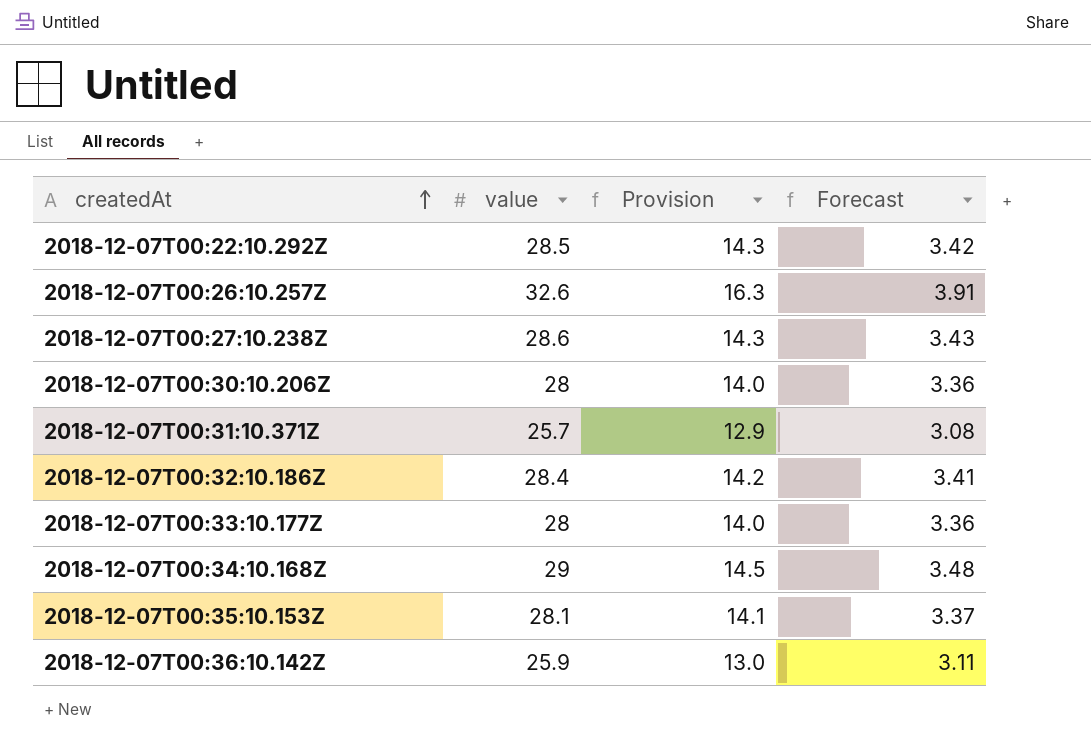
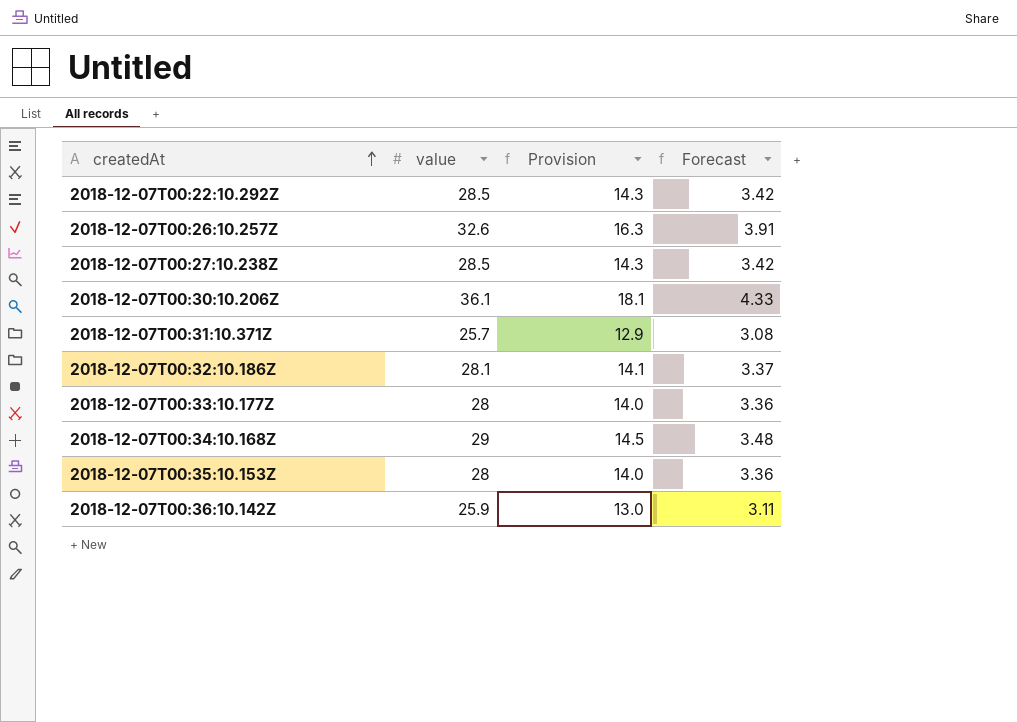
2018-12-07T00:27:10.238Z | value: 28.6 -> 28.5
2018-12-07T00:27:10.238Z | Forecast: 3.43 -> 3.42
2018-12-07T00:30:10.206Z | value: 28 -> 36.1
2018-12-07T00:30:10.206Z | Provision: 14.0 -> 18.1
2018-12-07T00:30:10.206Z | Forecast: 3.36 -> 4.33
2018-12-07T00:32:10.186Z | value: 28.4 -> 28.1
2018-12-07T00:32:10.186Z | Provision: 14.2 -> 14.1
2018-12-07T00:32:10.186Z | Forecast: 3.41 -> 3.37
2018-12-07T00:35:10.153Z | value: 28.1 -> 28
2018-12-07T00:35:10.153Z | Provision: 14.1 -> 14.0
2018-12-07T00:35:10.153Z | Forecast: 3.37 -> 3.36

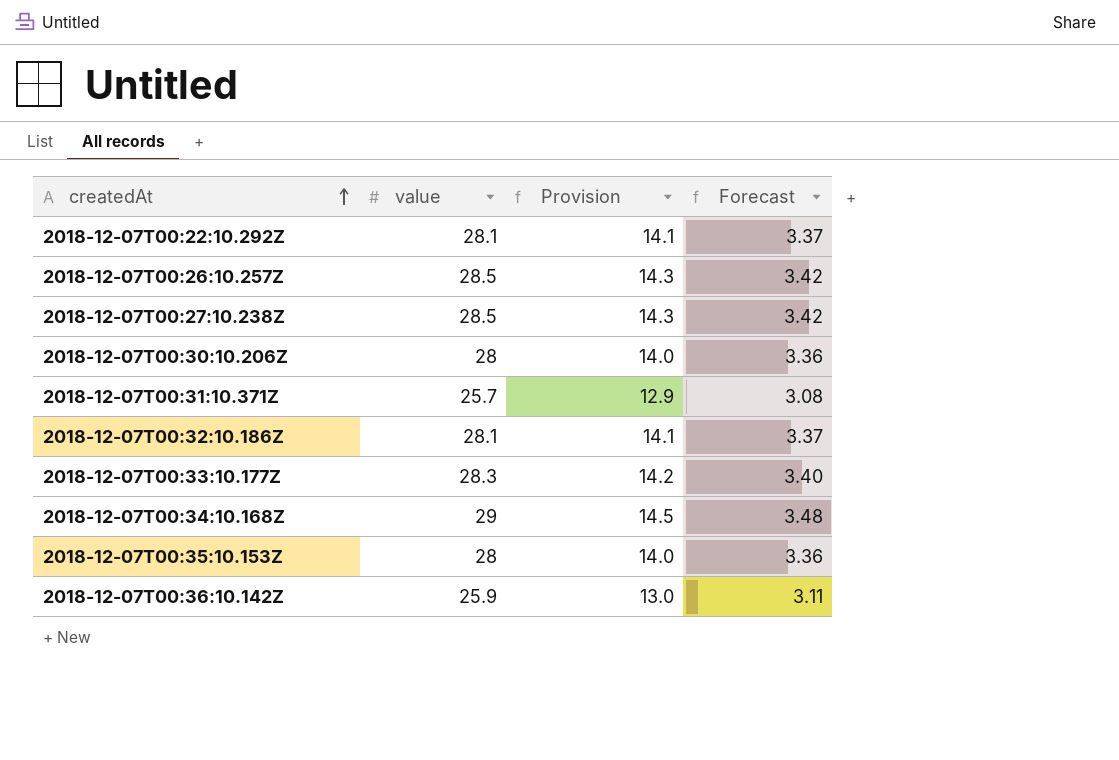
2018-12-07T00:22:10.292Z | value: 28.5 -> 28.1
2018-12-07T00:22:10.292Z | Provision: 14.3 -> 14.1
2018-12-07T00:22:10.292Z | Forecast: 3.42 -> 3.37
2018-12-07T00:26:10.257Z | value: 32.6 -> 28.5
2018-12-07T00:26:10.257Z | Provision: 16.3 -> 14.3
2018-12-07T00:26:10.257Z | Forecast: 3.91 -> 3.42
2018-12-07T00:30:10.206Z | value: 36.1 -> 28
2018-12-07T00:30:10.206Z | Provision: 18.1 -> 14.0
2018-12-07T00:30:10.206Z | Forecast: 4.33 -> 3.36
2018-12-07T00:33:10.177Z | value: 28 -> 28.3
2018-12-07T00:33:10.177Z | Provision: 14.0 -> 14.2
2018-12-07T00:33:10.177Z | Forecast: 3.36 -> 3.40

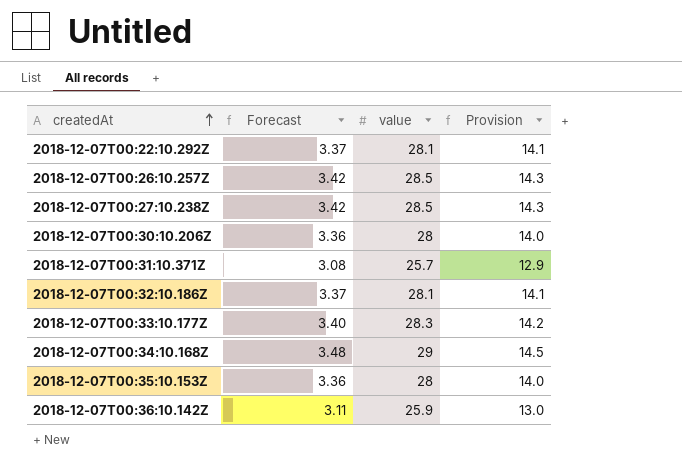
column Forecast | position: 4 -> 2

